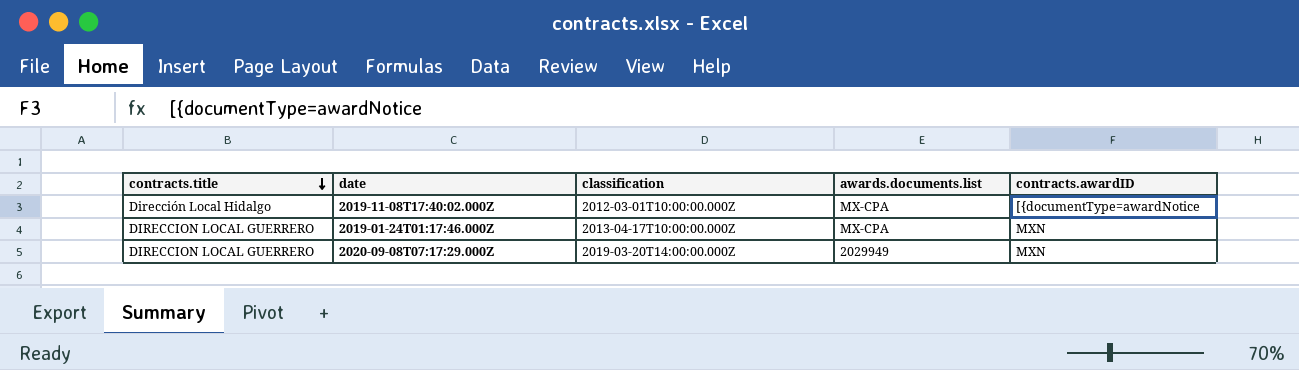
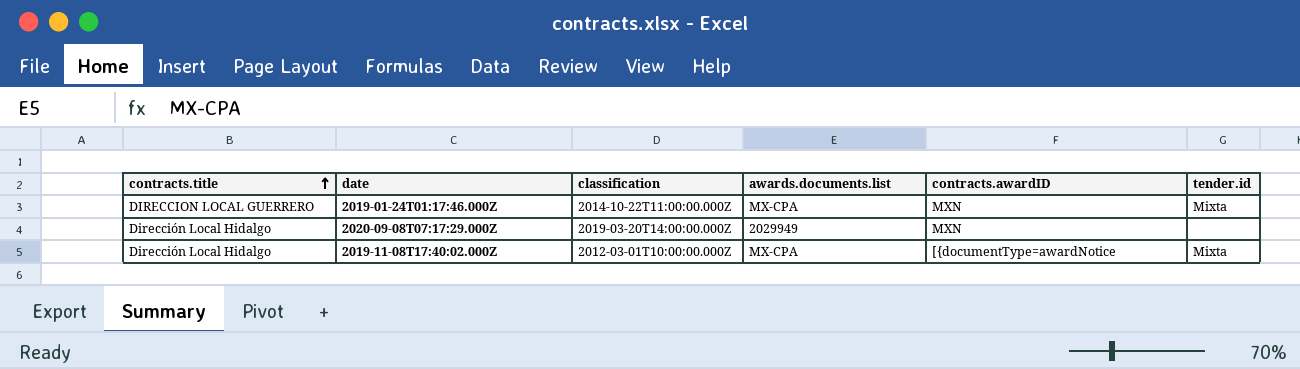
row order: contracts.title descending -> contracts.title ascending
column tender.id | position: none -> 6
2019-01-24T01:17:46.000Z | classification: 2013-04-17T10:00:00.000Z -> 2014-10-22T11:00:00.000Z
2020-09-08T07:17:29.000Z | contracts.title: DIRECCION LOCAL GUERRERO -> Dirección Local Hidalgo

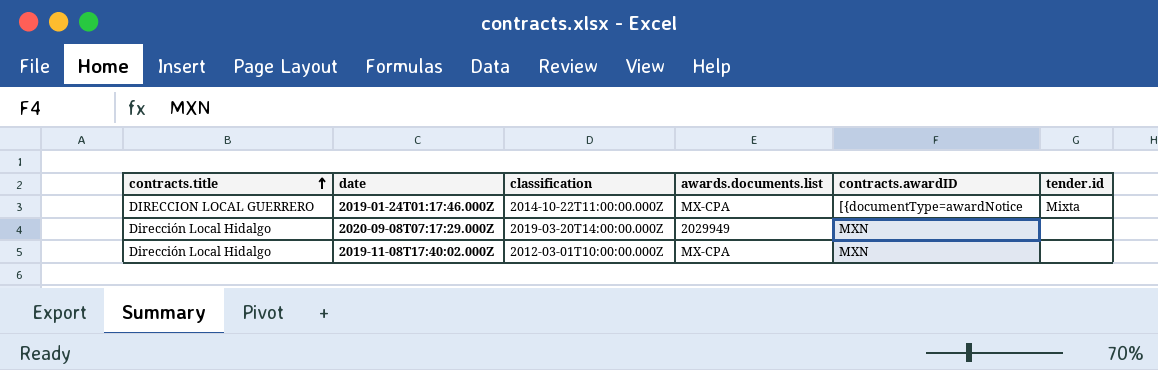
2019-01-24T01:17:46.000Z | contracts.awardID: MXN -> [{documentType=awardNotice
2019-11-08T17:40:02.000Z | contracts.awardID: [{documentType=awardNotice -> MXN
2019-11-08T17:40:02.000Z | tender.id: Mixta -> none

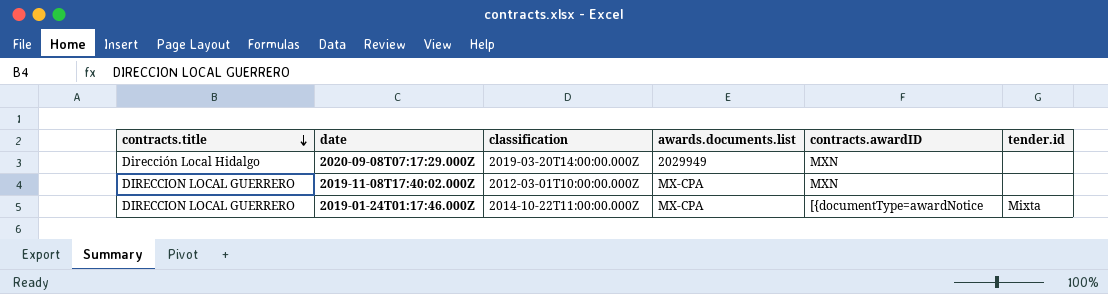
row order: contracts.title ascending -> contracts.title descending
2019-11-08T17:40:02.000Z | contracts.title: Dirección Local Hidalgo -> DIRECCION LOCAL GUERRERO

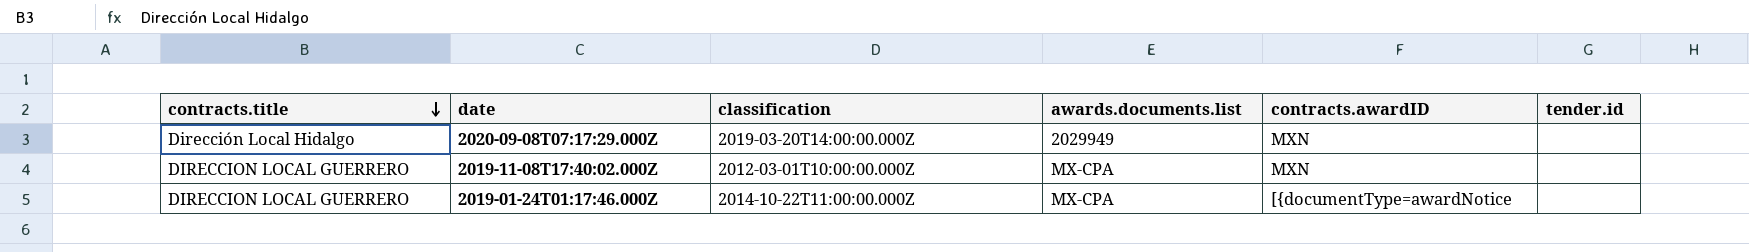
2019-01-24T01:17:46.000Z | tender.id: Mixta -> none

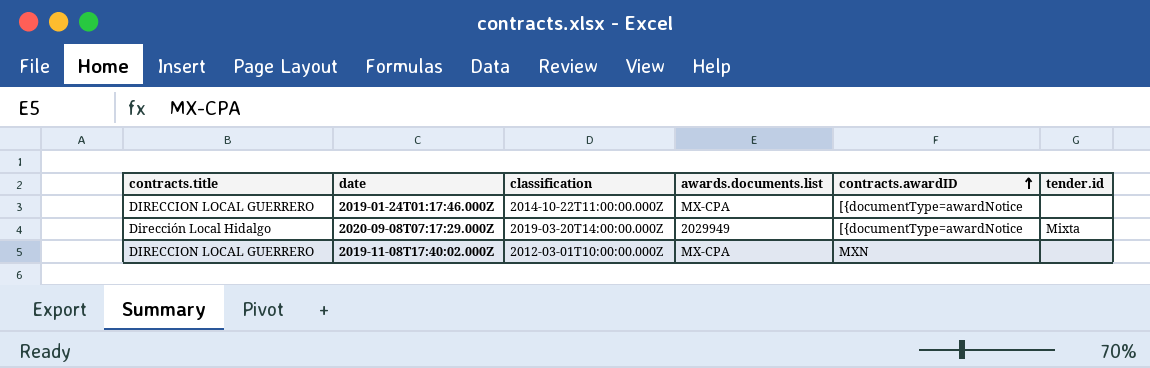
row order: contracts.title descending -> contracts.awardID ascending
2020-09-08T07:17:29.000Z | contracts.awardID: MXN -> [{documentType=awardNotice
2020-09-08T07:17:29.000Z | tender.id: none -> Mixta

